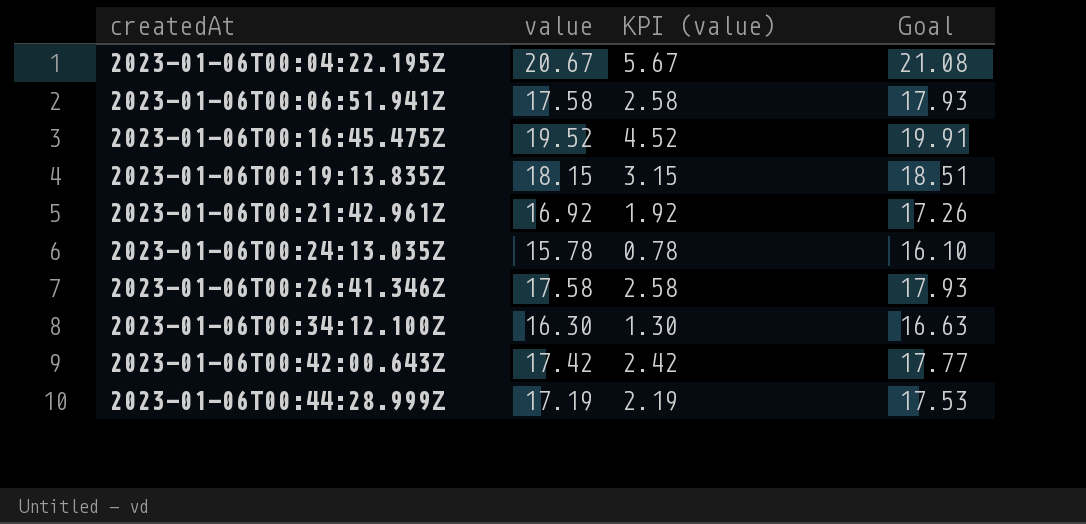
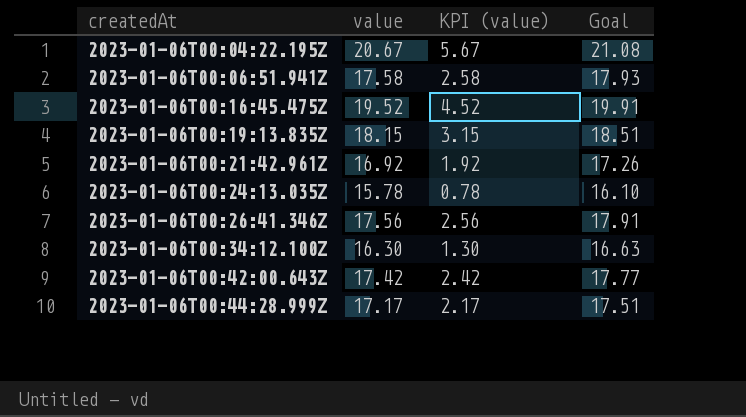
2023-01-06T00:26:41.346Z | value: 17.58 -> 17.56
2023-01-06T00:26:41.346Z | KPI (value): 2.58 -> 2.56
2023-01-06T00:26:41.346Z | Goal: 17.93 -> 17.91
2023-01-06T00:44:28.999Z | value: 17.19 -> 17.17
2023-01-06T00:44:28.999Z | KPI (value): 2.19 -> 2.17
2023-01-06T00:44:28.999Z | Goal: 17.53 -> 17.51

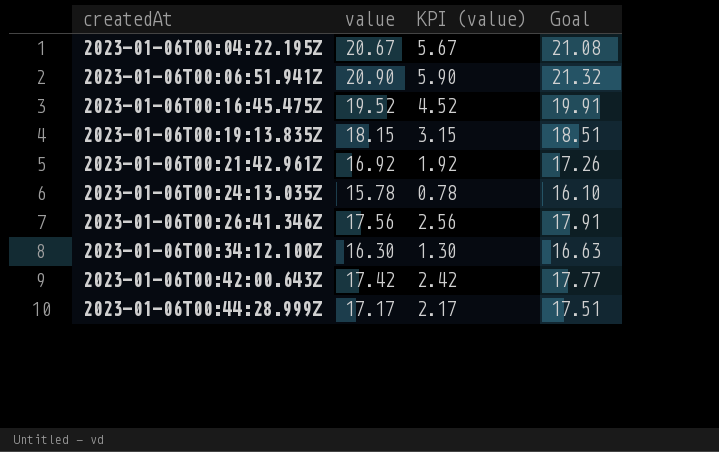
2023-01-06T00:06:51.941Z | value: 17.58 -> 20.90
2023-01-06T00:06:51.941Z | KPI (value): 2.58 -> 5.90
2023-01-06T00:06:51.941Z | Goal: 17.93 -> 21.32

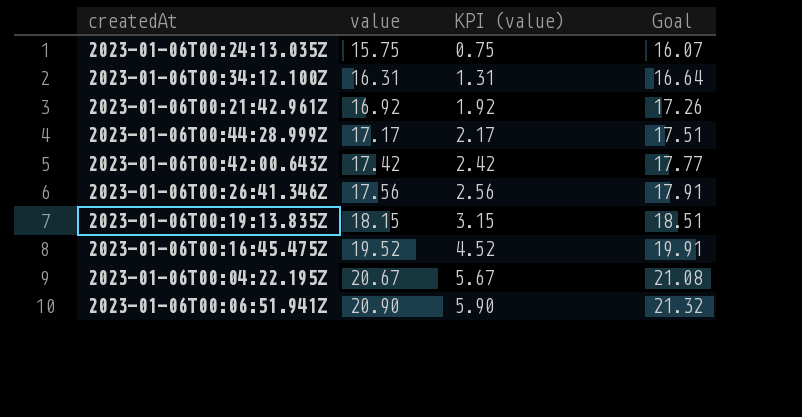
row order: createdAt ascending -> value ascending
2023-01-06T00:24:13.035Z | value: 15.78 -> 15.75
2023-01-06T00:24:13.035Z | KPI (value): 0.78 -> 0.75
2023-01-06T00:24:13.035Z | Goal: 16.10 -> 16.07
2023-01-06T00:34:12.100Z | value: 16.30 -> 16.31
2023-01-06T00:34:12.100Z | KPI (value): 1.30 -> 1.31
2023-01-06T00:34:12.100Z | Goal: 16.63 -> 16.64

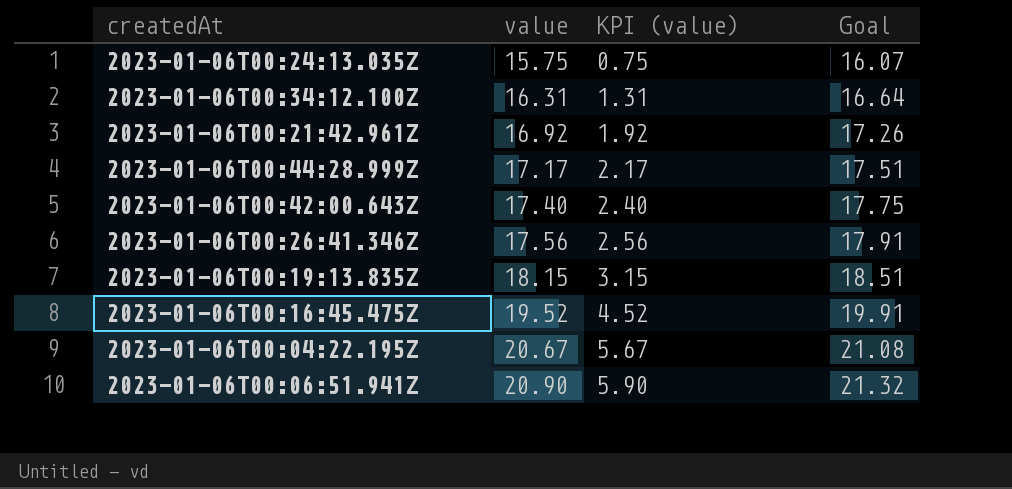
2023-01-06T00:42:00.643Z | value: 17.42 -> 17.40
2023-01-06T00:42:00.643Z | KPI (value): 2.42 -> 2.40
2023-01-06T00:42:00.643Z | Goal: 17.77 -> 17.75

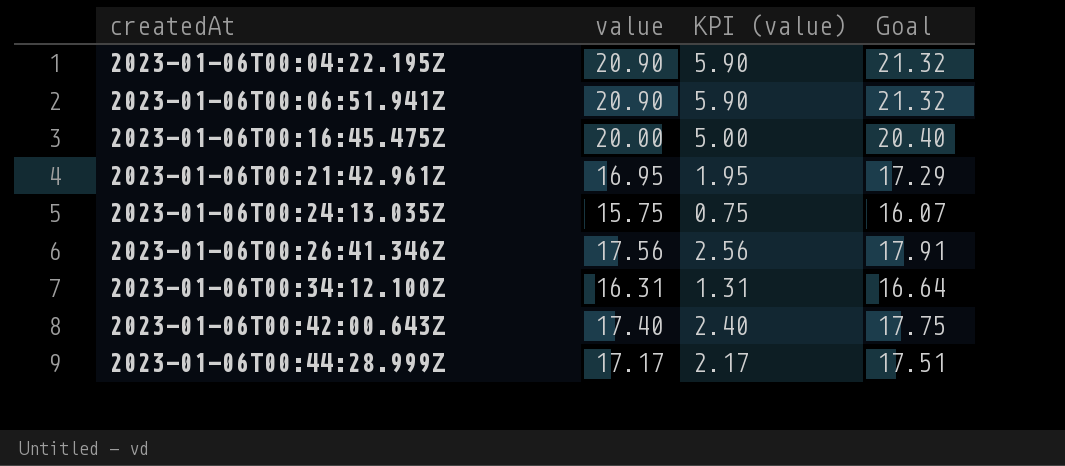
row order: value ascending -> createdAt ascending
row 2023-01-06T00:19:13.835Z: 18.15 | 3.15 | 18.51 -> none
2023-01-06T00:04:22.195Z | value: 20.67 -> 20.90
2023-01-06T00:04:22.195Z | KPI (value): 5.67 -> 5.90
2023-01-06T00:04:22.195Z | Goal: 21.08 -> 21.32
2023-01-06T00:16:45.475Z | value: 19.52 -> 20.00
2023-01-06T00:16:45.475Z | KPI (value): 4.52 -> 5.00
2023-01-06T00:16:45.475Z | Goal: 19.91 -> 20.40
2023-01-06T00:21:42.961Z | value: 16.92 -> 16.95
2023-01-06T00:21:42.961Z | KPI (value): 1.92 -> 1.95
2023-01-06T00:21:42.961Z | Goal: 17.26 -> 17.29

